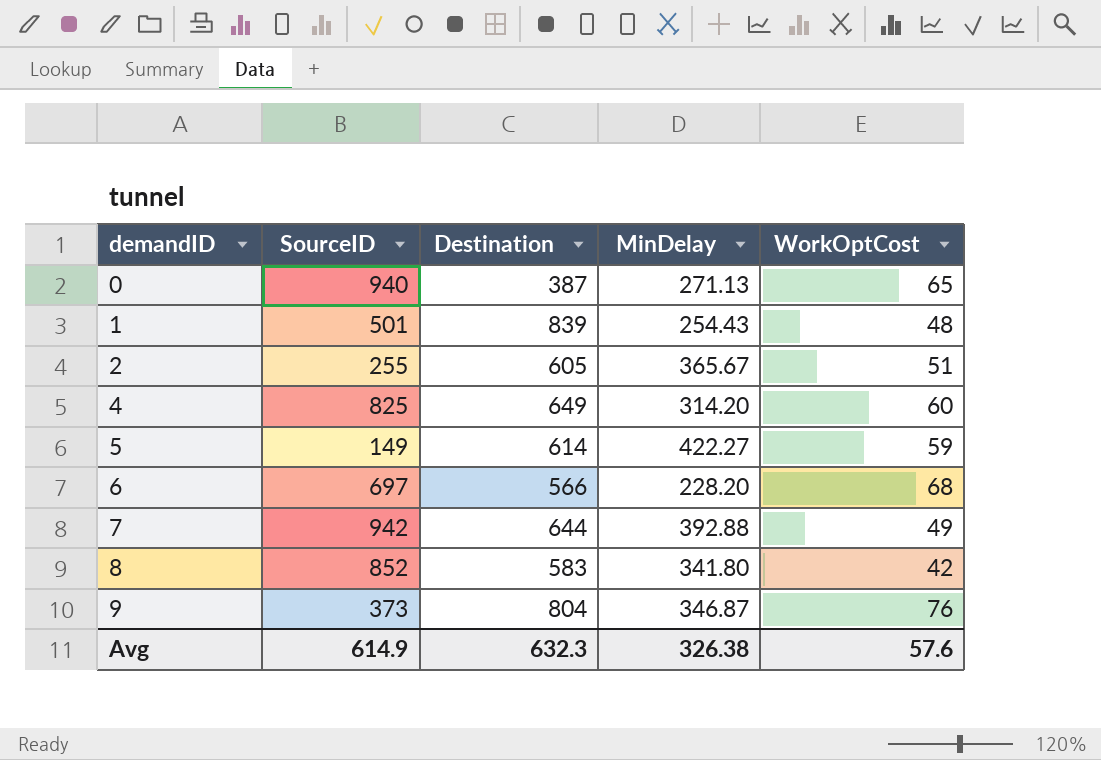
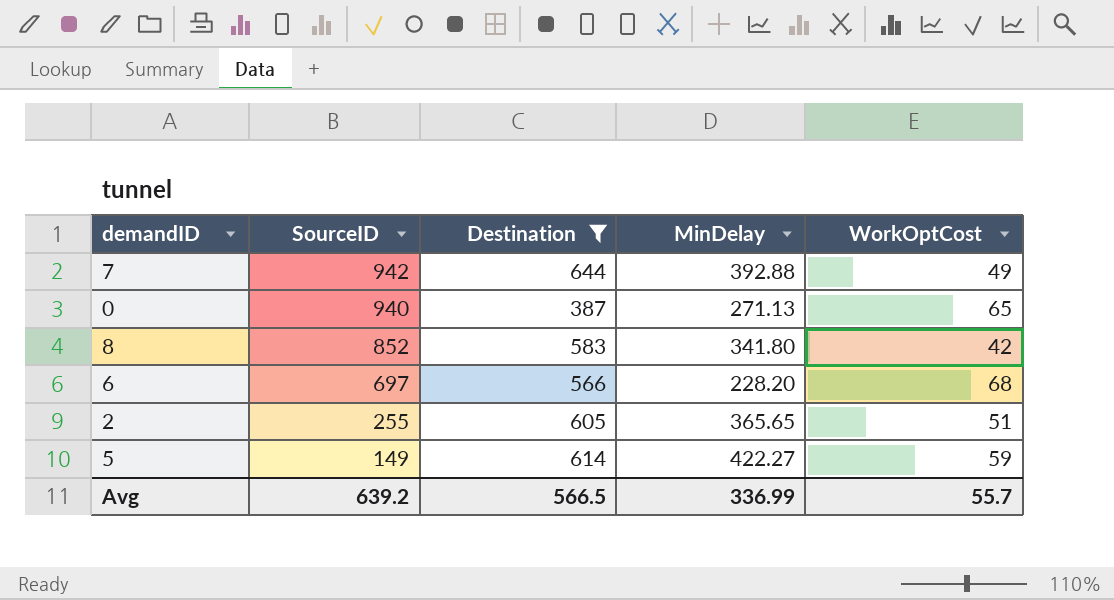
filter: none -> Destination <= 644
row order: demandID ascending -> SourceID descending
2 | MinDelay: 365.67 -> 365.65
Avg | SourceID: 614.9 -> 639.2
Avg | Destination: 632.3 -> 566.5
Avg | MinDelay: 326.38 -> 336.99
Avg | WorkOptCost: 57.6 -> 55.7

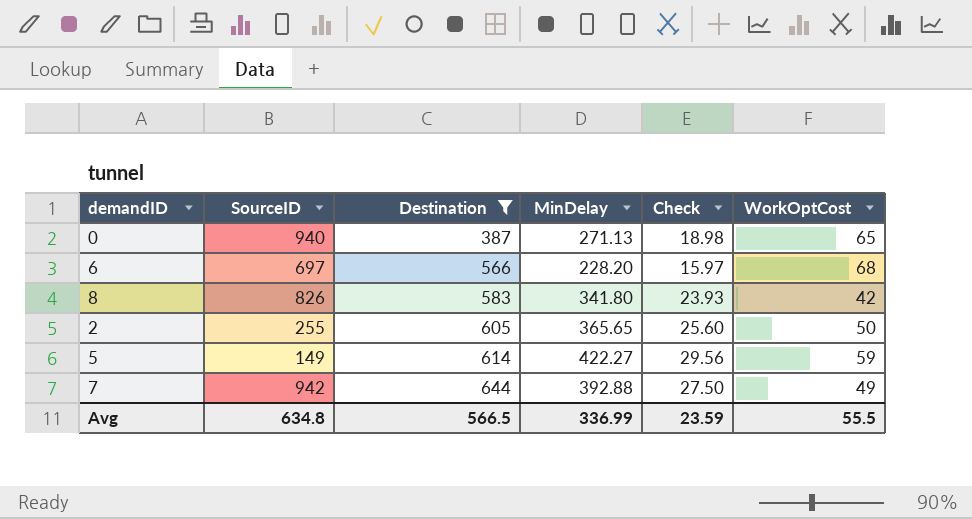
row order: SourceID descending -> Destination ascending
column Check | formula: none -> [MinDelay] * 0.07
8 | SourceID: 852 -> 826
2 | WorkOptCost: 51 -> 50
Avg | SourceID: 639.2 -> 634.8
Avg | WorkOptCost: 55.7 -> 55.5

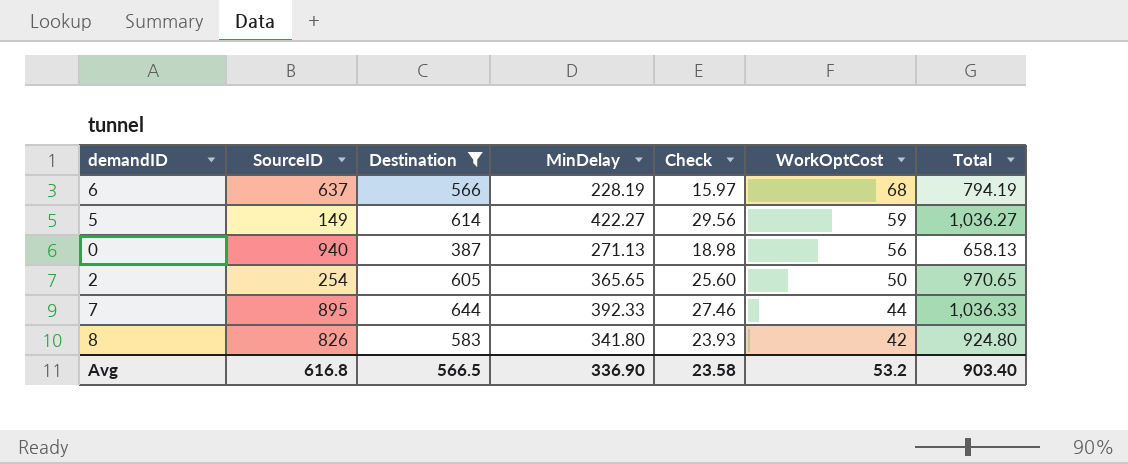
row order: Destination ascending -> WorkOptCost descending
column Total | formula: none -> [Destination] + [MinDelay]
6 | SourceID: 697 -> 637
6 | MinDelay: 228.20 -> 228.19
0 | WorkOptCost: 65 -> 56
2 | SourceID: 255 -> 254
7 | SourceID: 942 -> 895
7 | MinDelay: 392.88 -> 392.33
7 | Check: 27.50 -> 27.46
7 | WorkOptCost: 49 -> 44
Avg | SourceID: 634.8 -> 616.8
Avg | MinDelay: 336.99 -> 336.90
Avg | Check: 23.59 -> 23.58
Avg | WorkOptCost: 55.5 -> 53.2

